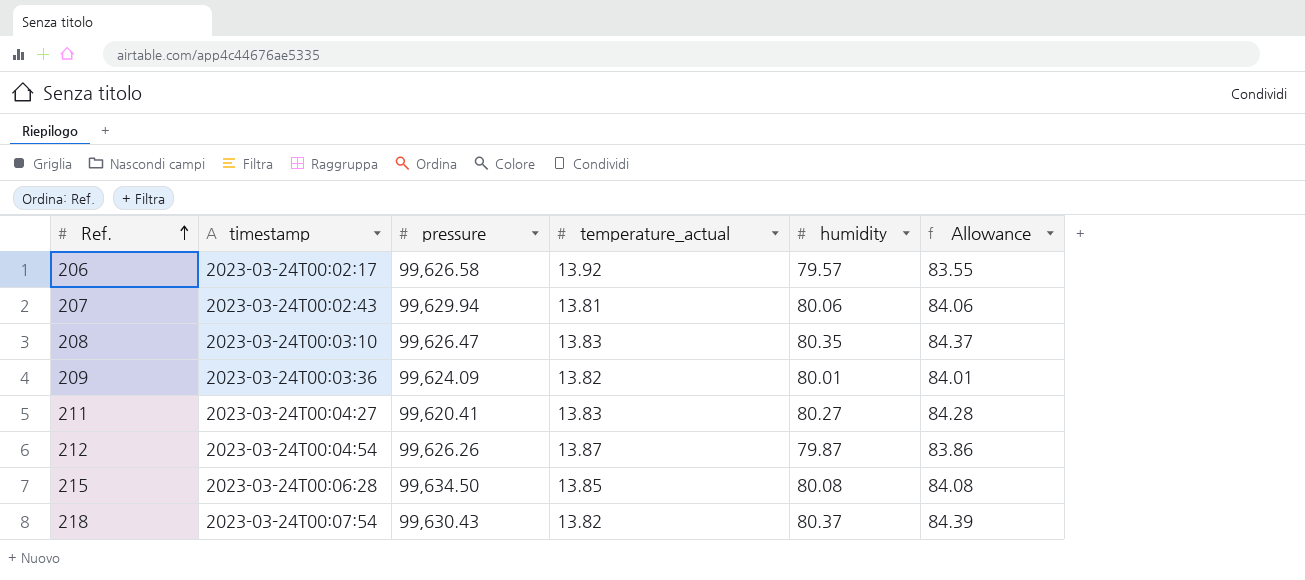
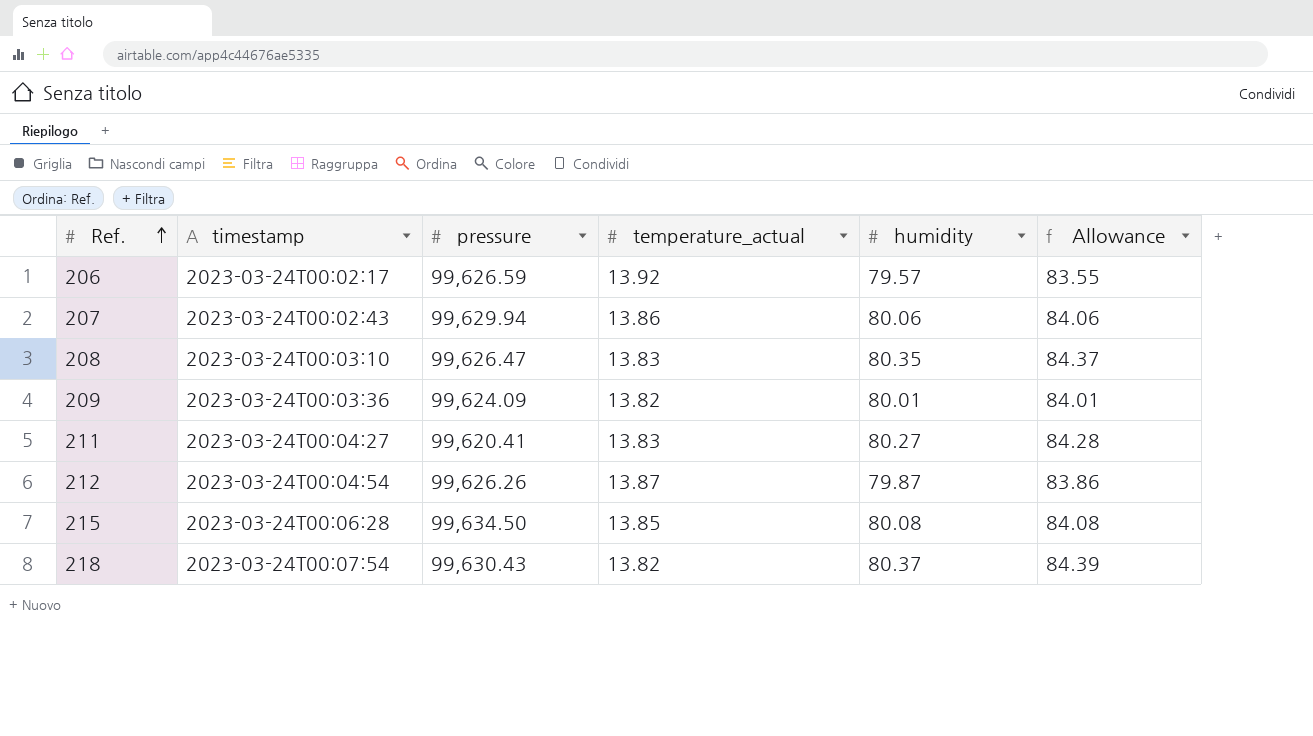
206 | pressure: 99,626.58 -> 99,626.59
207 | temperature_actual: 13.81 -> 13.86

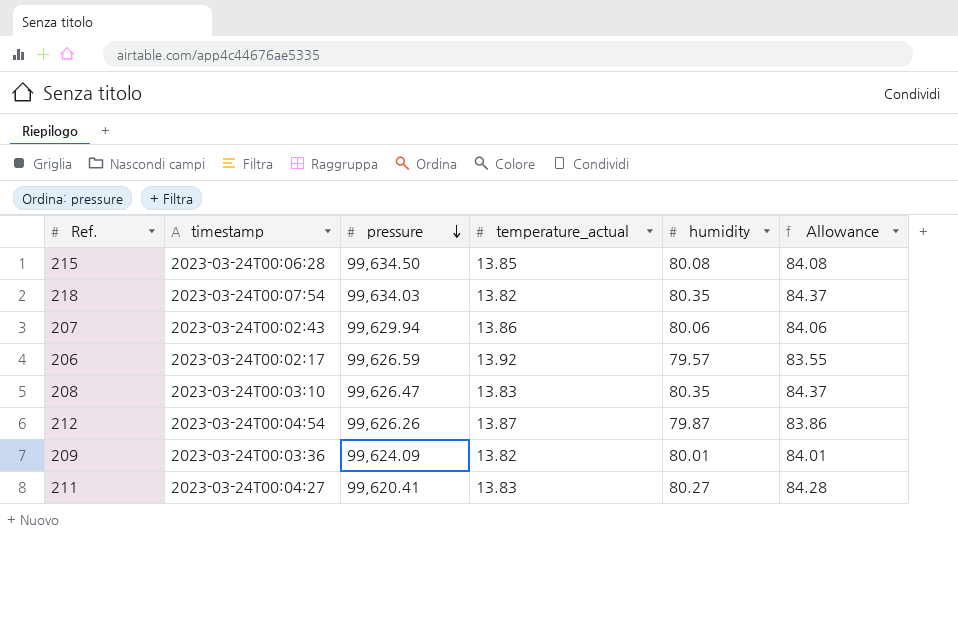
row order: Ref. ascending -> pressure descending
218 | pressure: 99,630.43 -> 99,634.03
218 | humidity: 80.37 -> 80.35
218 | Allowance: 84.39 -> 84.37

